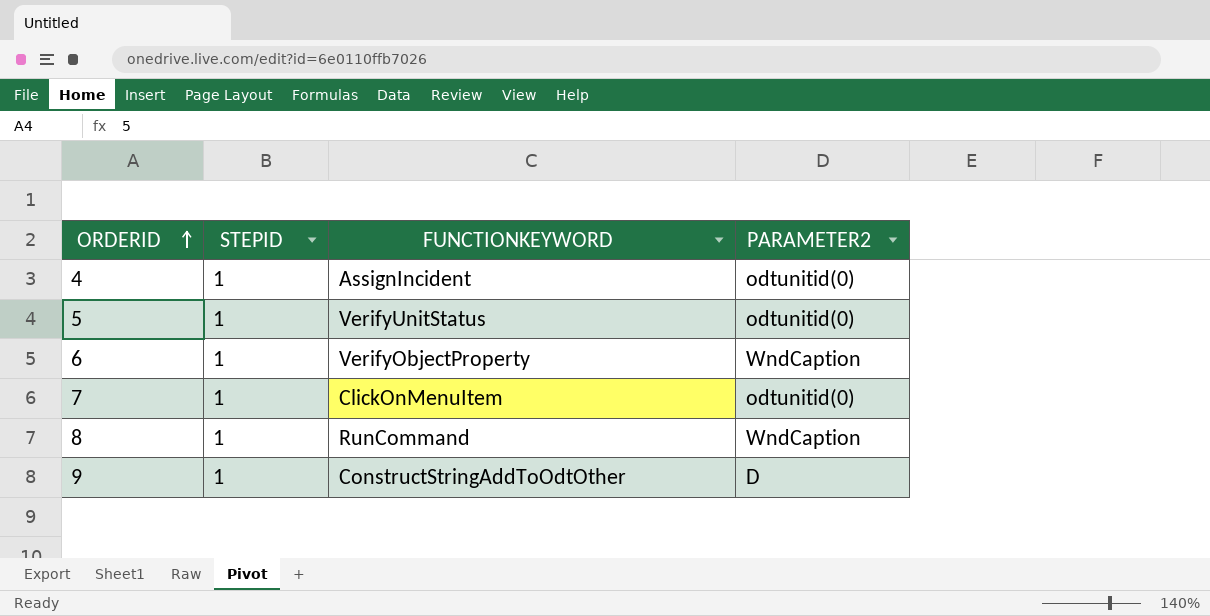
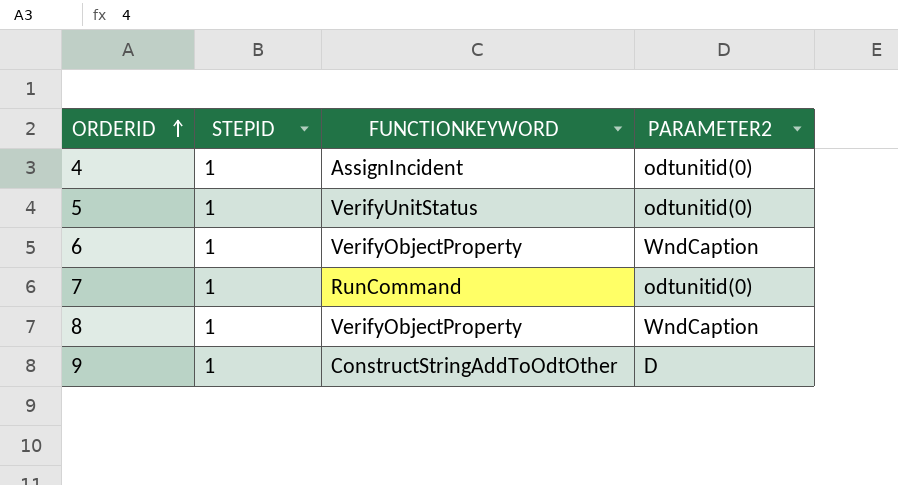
7 | FUNCTIONKEYWORD: ClickOnMenuItem -> RunCommand
8 | FUNCTIONKEYWORD: RunCommand -> VerifyObjectProperty

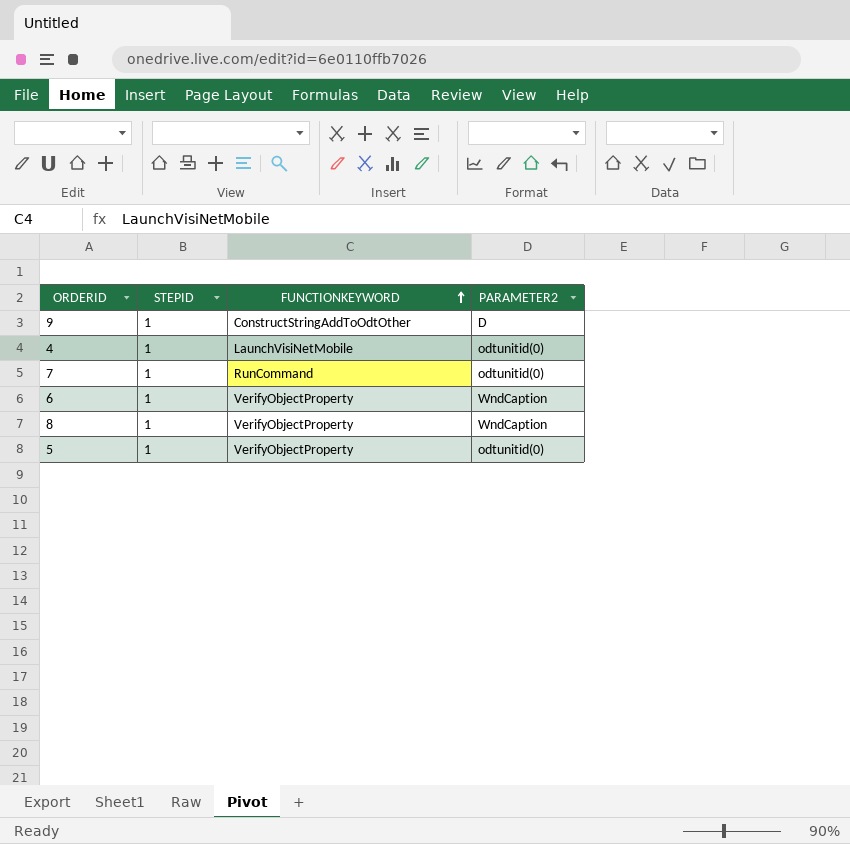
row order: ORDERID ascending -> FUNCTIONKEYWORD ascending
4 | FUNCTIONKEYWORD: AssignIncident -> LaunchVisiNetMobile
5 | FUNCTIONKEYWORD: VerifyUnitStatus -> VerifyObjectProperty

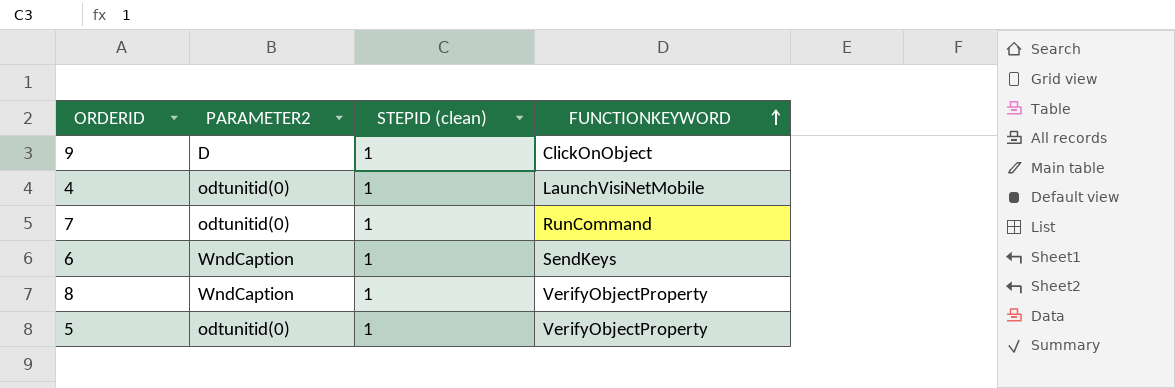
column PARAMETER2 | position: 4 -> 2
column name: STEPID -> STEPID (clean)
9 | FUNCTIONKEYWORD: ConstructStringAddToOdtOther -> ClickOnObject
6 | FUNCTIONKEYWORD: VerifyObjectProperty -> SendKeys

